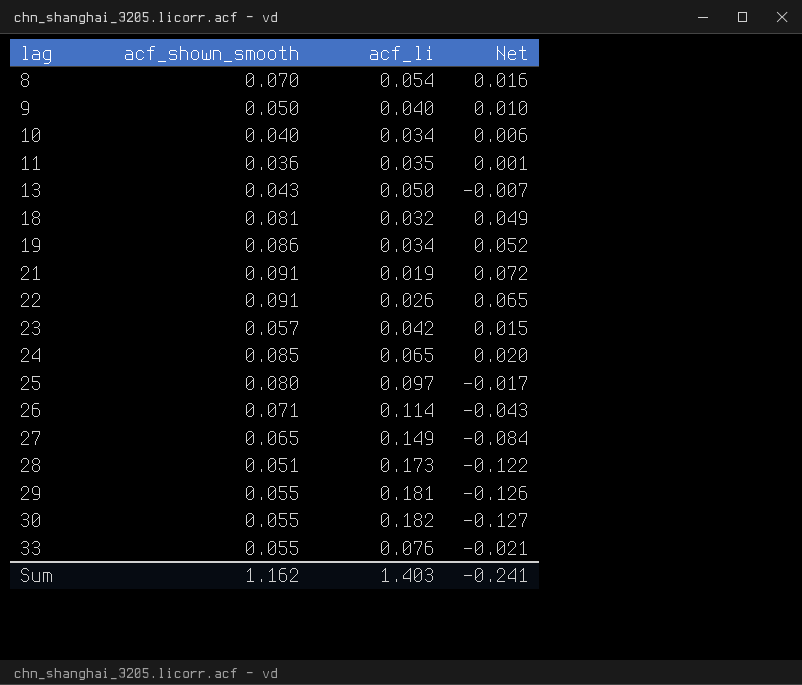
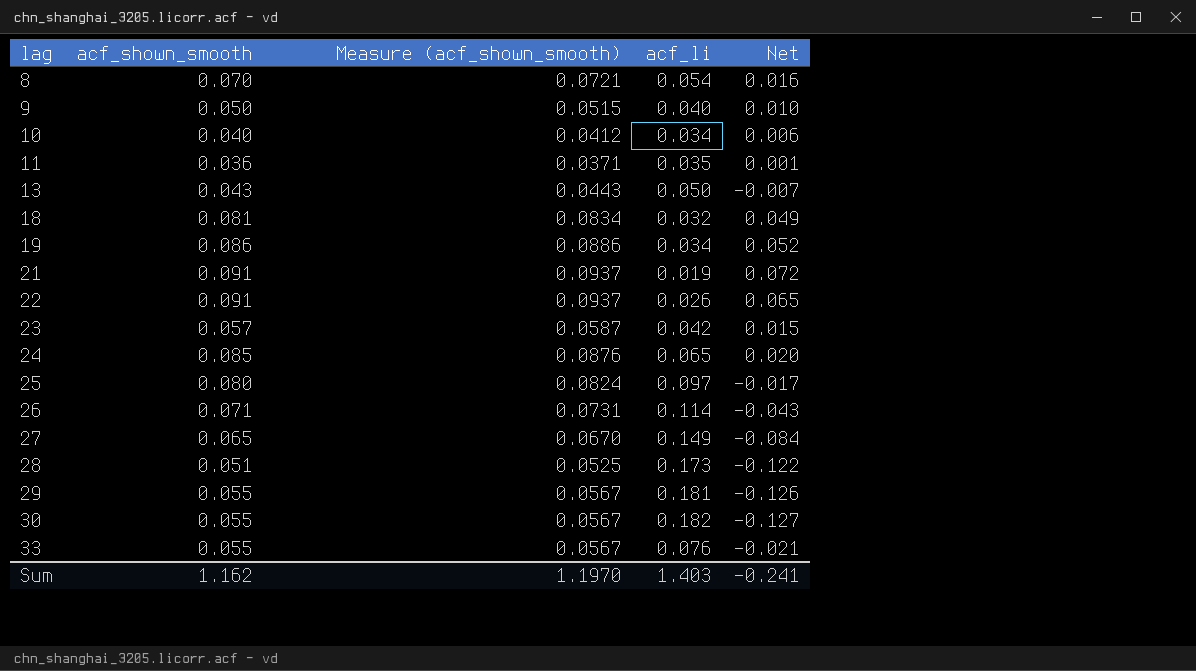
column Measure (acf_shown_smooth) | formula: none -> [acf_shown_smooth] * 1.03

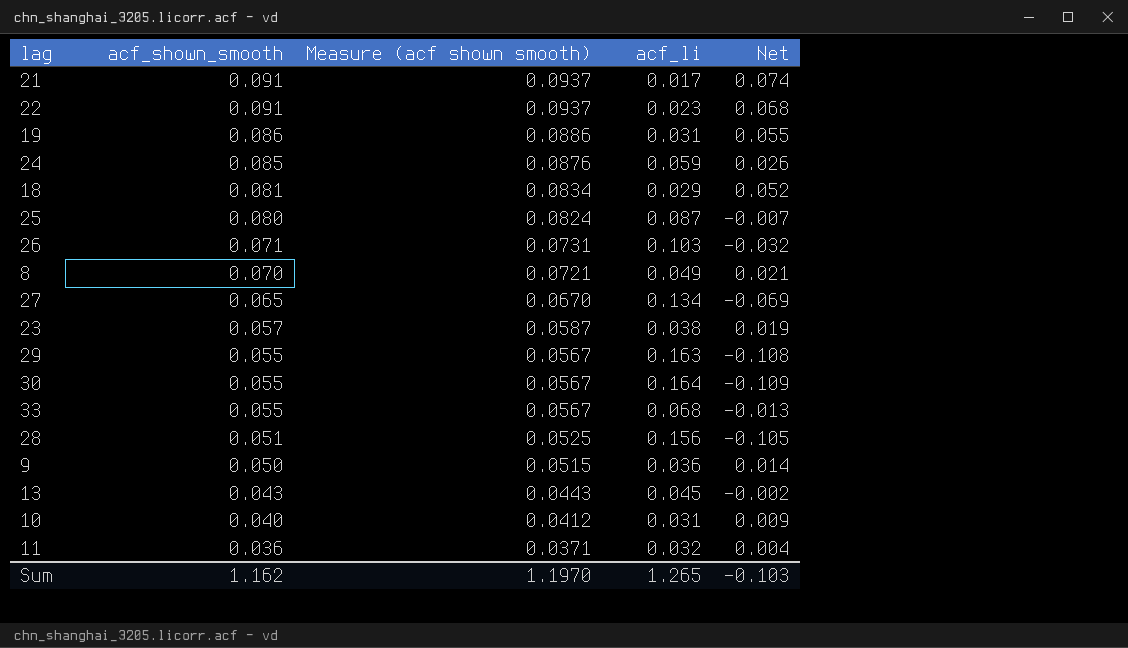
row order: lag ascending -> acf_shown_smooth descending
column name: Measure (acf_shown_smooth) -> Measure (acf shown smooth)
21 | acf_li: 0.019 -> 0.017
21 | Net: 0.072 -> 0.074
22 | acf_li: 0.026 -> 0.023
22 | Net: 0.065 -> 0.068
19 | acf_li: 0.034 -> 0.031
19 | Net: 0.052 -> 0.055
24 | acf_li: 0.065 -> 0.059
24 | Net: 0.020 -> 0.026
18 | acf_li: 0.032 -> 0.029
18 | Net: 0.049 -> 0.052
25 | acf_li: 0.097 -> 0.087
25 | Net: -0.017 -> -0.007
26 | acf_li: 0.114 -> 0.103
26 | Net: -0.043 -> -0.032
8 | acf_li: 0.054 -> 0.049
8 | Net: 0.016 -> 0.021
27 | acf_li: 0.149 -> 0.134
27 | Net: -0.084 -> -0.069
23 | acf_li: 0.042 -> 0.038
23 | Net: 0.015 -> 0.019
29 | acf_li: 0.181 -> 0.163
29 | Net: -0.126 -> -0.108
30 | acf_li: 0.182 -> 0.164
30 | Net: -0.127 -> -0.109
33 | acf_li: 0.076 -> 0.068
33 | Net: -0.021 -> -0.013
28 | acf_li: 0.173 -> 0.156
28 | Net: -0.122 -> -0.105
9 | acf_li: 0.040 -> 0.036
9 | Net: 0.010 -> 0.014
13 | acf_li: 0.050 -> 0.045
13 | Net: -0.007 -> -0.002
10 | acf_li: 0.034 -> 0.031
10 | Net: 0.006 -> 0.009
11 | acf_li: 0.035 -> 0.032
11 | Net: 0.001 -> 0.004
Sum | acf_li: 1.403 -> 1.265
Sum | Net: -0.241 -> -0.103

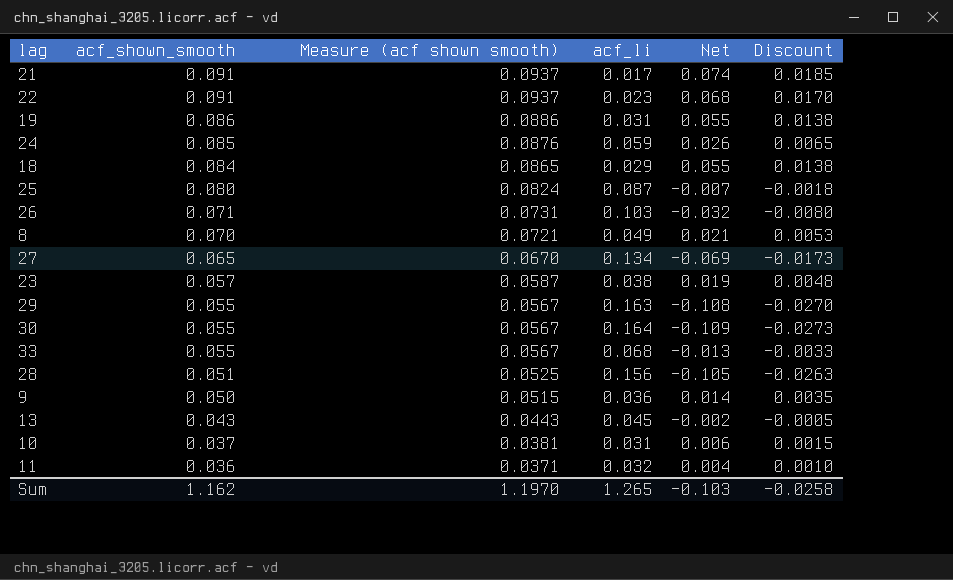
column Discount | formula: none -> [Net] * 0.25
18 | acf_shown_smooth: 0.081 -> 0.084
18 | Measure (acf shown smooth): 0.0834 -> 0.0865
18 | Net: 0.052 -> 0.055
10 | acf_shown_smooth: 0.040 -> 0.037
10 | Measure (acf shown smooth): 0.0412 -> 0.0381
10 | Net: 0.009 -> 0.006

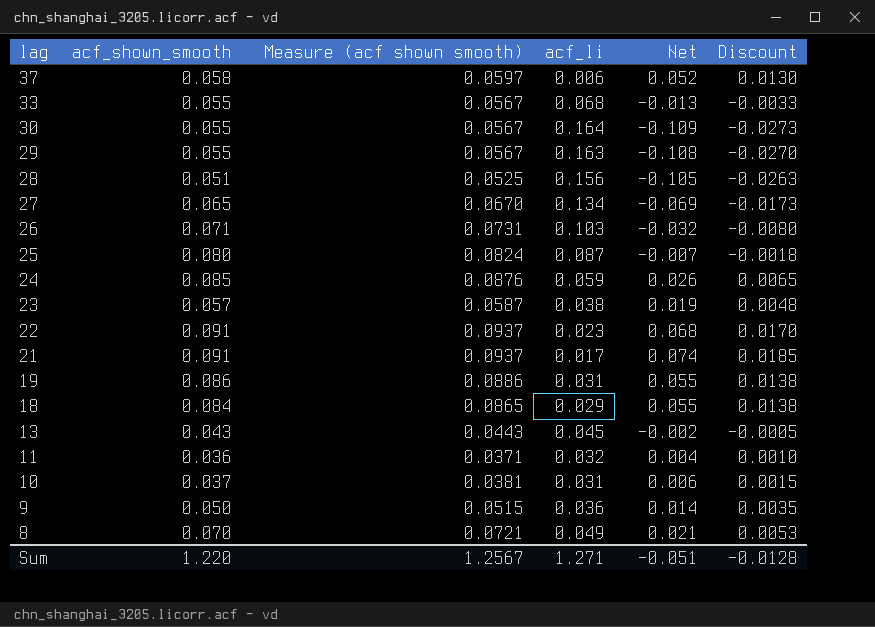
row order: acf_shown_smooth descending -> lag descending
row 37: none -> 0.058 | 0.0597 | 0.006 | 0.052 | 0.0130
Sum | acf_shown_smooth: 1.162 -> 1.220
Sum | Measure (acf shown smooth): 1.1970 -> 1.2567
Sum | acf_li: 1.265 -> 1.271
Sum | Net: -0.103 -> -0.051
Sum | Discount: -0.0258 -> -0.0128

